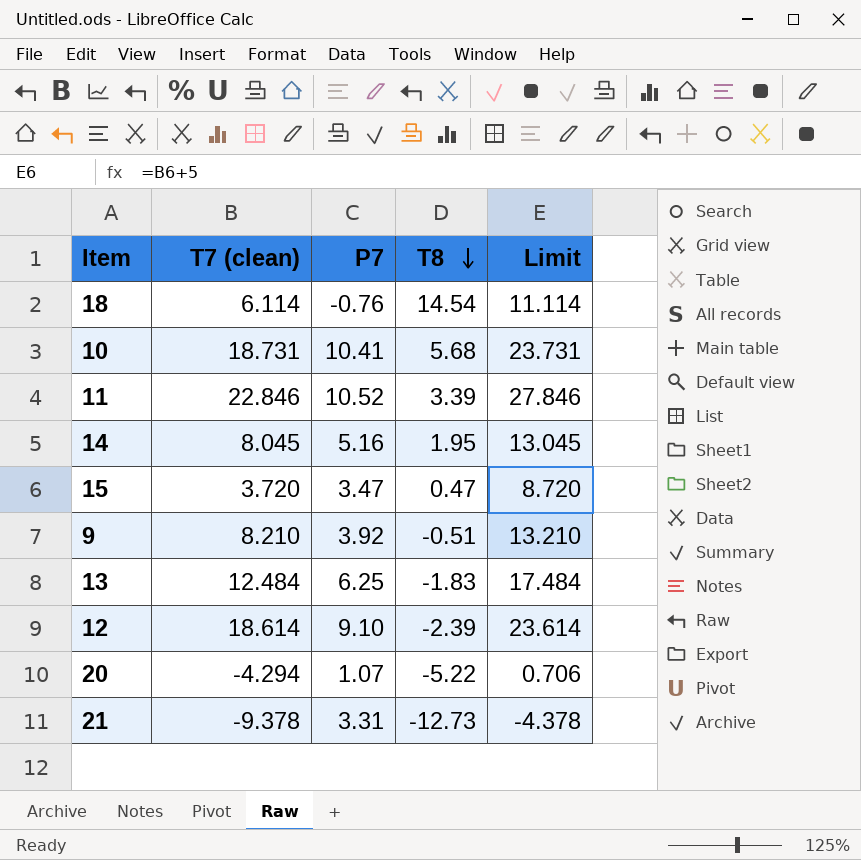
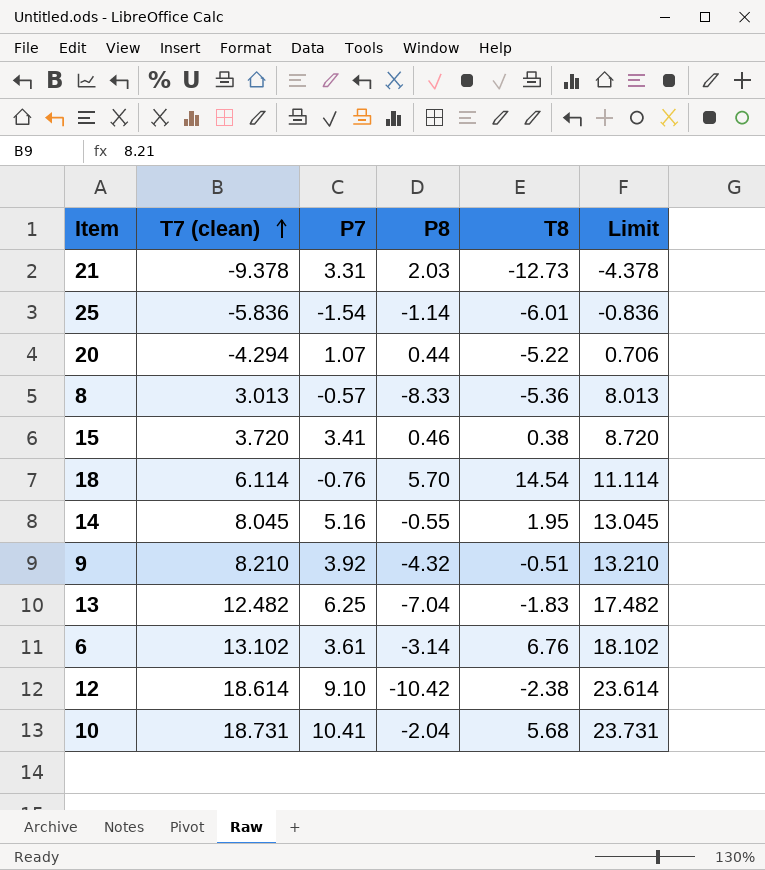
row order: T8 descending -> T7 (clean) ascending
column P8 | position: none -> 4
row 11: 22.846 | 10.52 | 3.39 | 27.846 -> none
row 25: none -> -5.836 | -1.54 | -1.14 | -6.01 | -0.836
row 8: none -> 3.013 | -0.57 | -8.33 | -5.36 | 8.013
15 | P7: 3.47 -> 3.41
15 | T8: 0.47 -> 0.38
13 | T7 (clean): 12.484 -> 12.482
13 | Limit: 17.484 -> 17.482
row 6: none -> 13.102 | 3.61 | -3.14 | 6.76 | 18.102
12 | T8: -2.39 -> -2.38

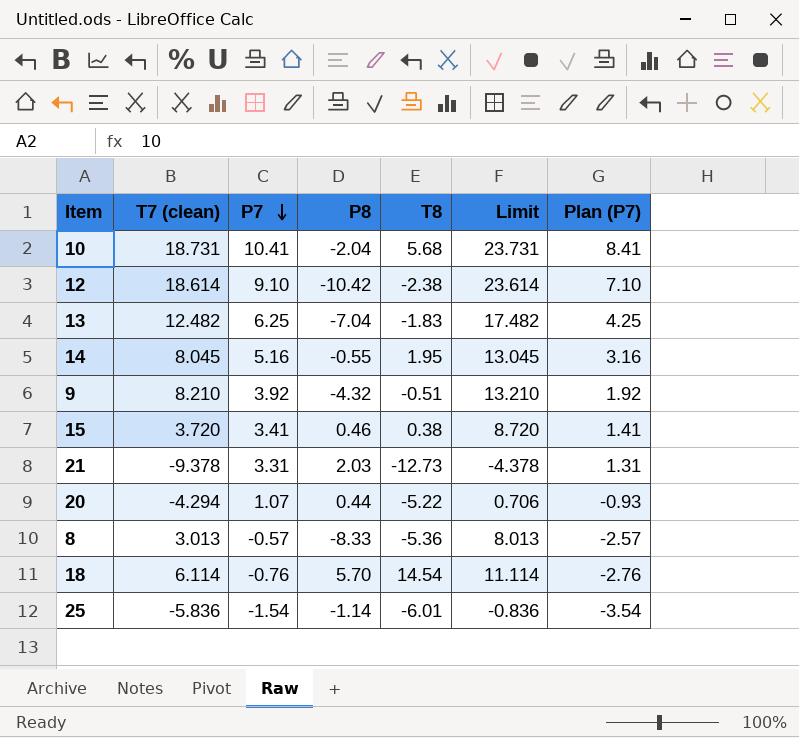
row order: T7 (clean) ascending -> P7 descending
column Plan (P7) | formula: none -> [P7] - 2
row 6: 13.102 | 3.61 | -3.14 | 6.76 | 18.102 -> none

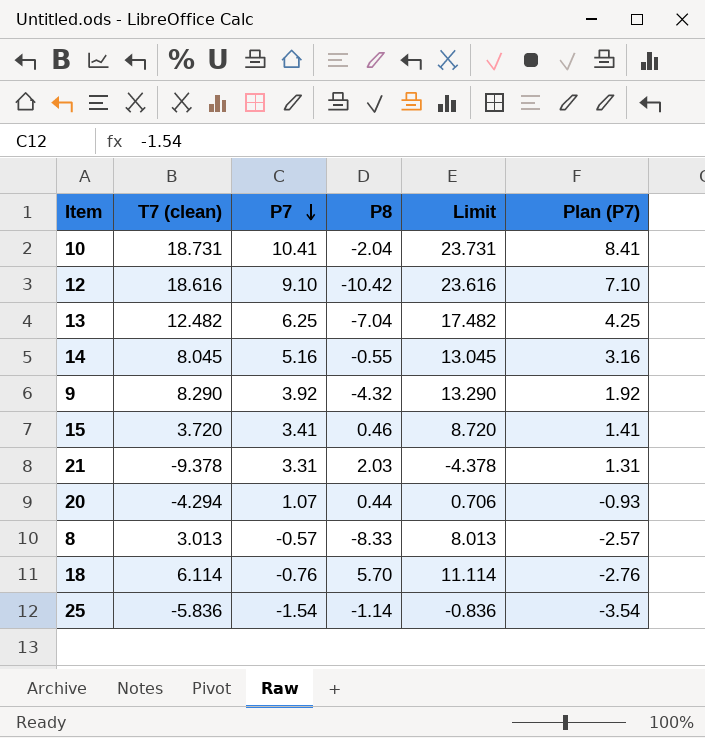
column T8 | position: 5 -> none
12 | T7 (clean): 18.614 -> 18.616
12 | Limit: 23.614 -> 23.616
9 | T7 (clean): 8.210 -> 8.290
9 | Limit: 13.210 -> 13.290

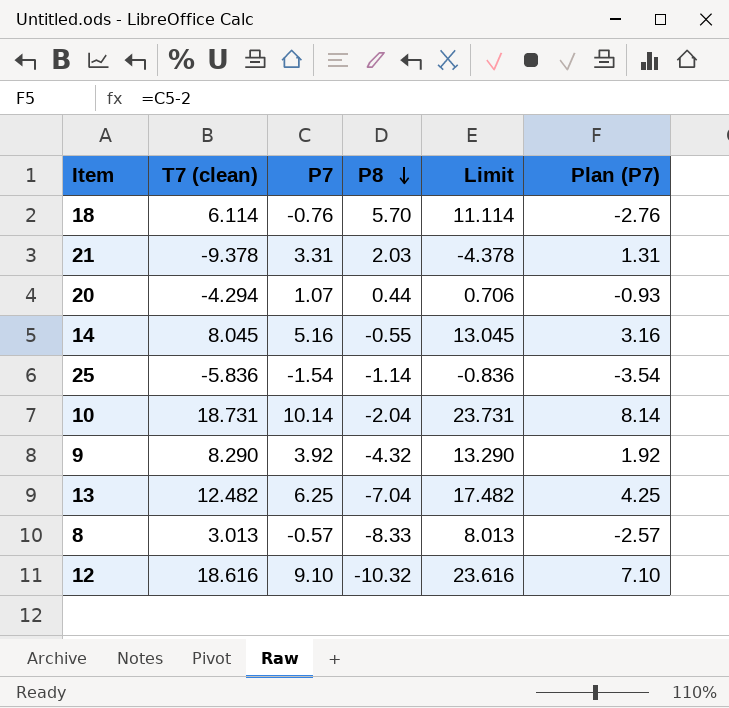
row order: P7 descending -> P8 descending
row 15: 3.720 | 3.41 | 0.46 | 8.720 | 1.41 -> none
10 | P7: 10.41 -> 10.14
10 | Plan (P7): 8.41 -> 8.14
12 | P8: -10.42 -> -10.32

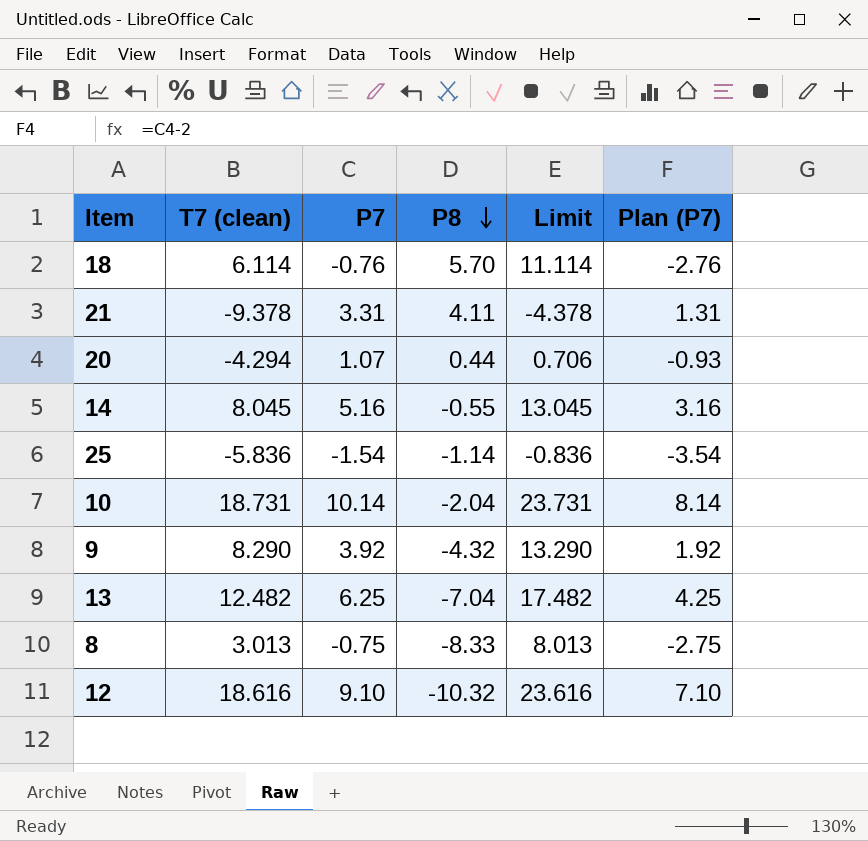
21 | P8: 2.03 -> 4.11
8 | P7: -0.57 -> -0.75
8 | Plan (P7): -2.57 -> -2.75

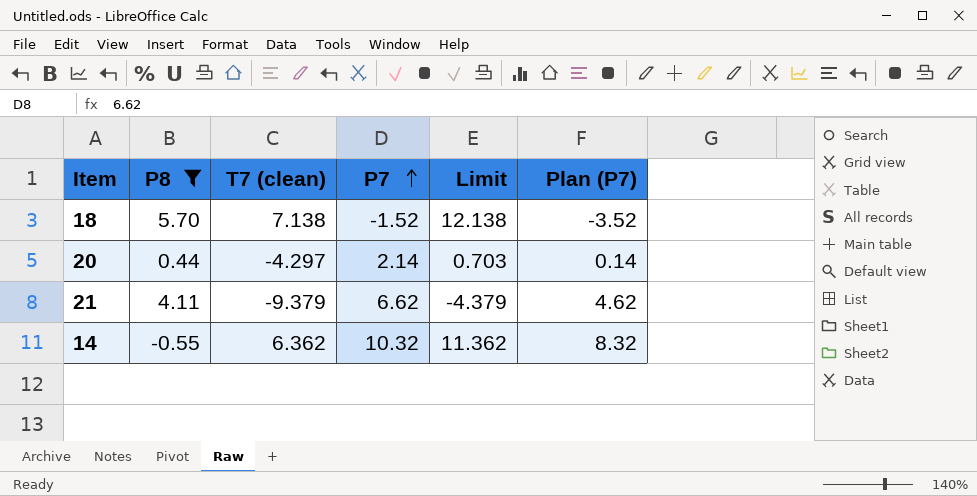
filter: none -> P8 >= -0.55
row order: P8 descending -> P7 ascending
column P8 | position: 4 -> 2
18 | T7 (clean): 6.114 -> 7.138
18 | P7: -0.76 -> -1.52
18 | Limit: 11.114 -> 12.138
18 | Plan (P7): -2.76 -> -3.52
20 | T7 (clean): -4.294 -> -4.297
20 | P7: 1.07 -> 2.14
20 | Limit: 0.706 -> 0.703
20 | Plan (P7): -0.93 -> 0.14
21 | T7 (clean): -9.378 -> -9.379
21 | P7: 3.31 -> 6.62
21 | Limit: -4.378 -> -4.379
21 | Plan (P7): 1.31 -> 4.62
14 | T7 (clean): 8.045 -> 6.362
14 | P7: 5.16 -> 10.32
14 | Limit: 13.045 -> 11.362
14 | Plan (P7): 3.16 -> 8.32

